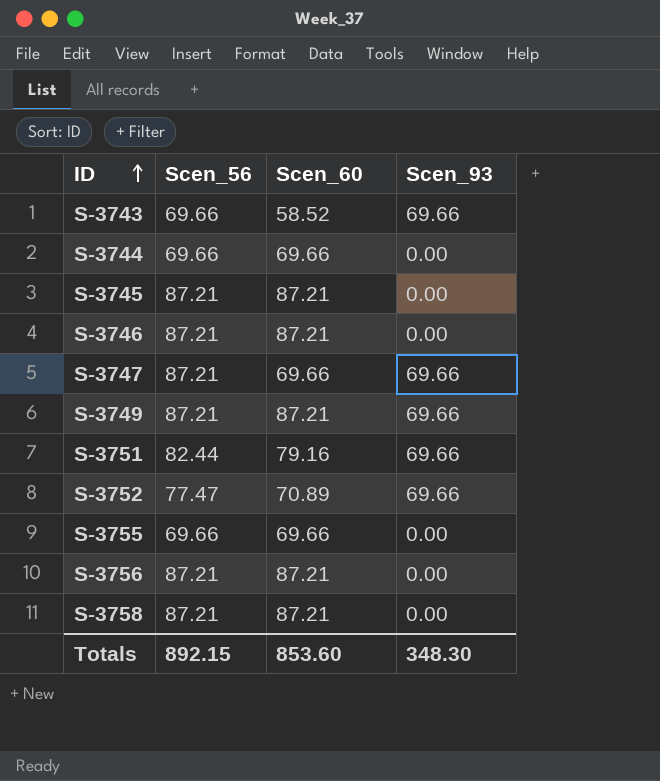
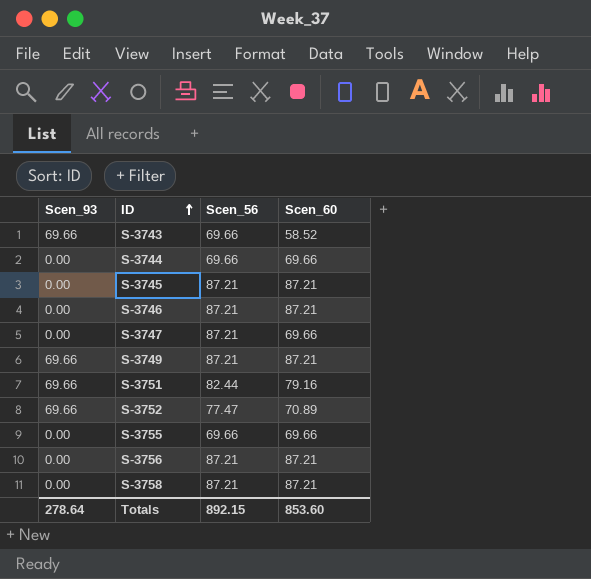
column Scen_93 | position: 4 -> 1
S-3747 | Scen_93: 69.66 -> 0.00
Totals | Scen_93: 348.30 -> 278.64

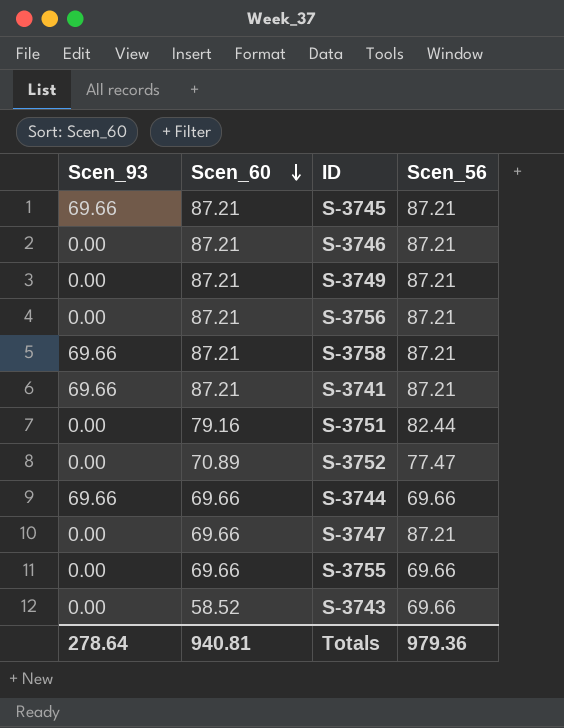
row order: ID ascending -> Scen_60 descending
column Scen_60 | position: 4 -> 2
S-3745 | Scen_93: 0.00 -> 69.66
S-3749 | Scen_93: 69.66 -> 0.00
S-3758 | Scen_93: 0.00 -> 69.66
row S-3741: none -> 69.66 | 87.21 | 87.21
S-3751 | Scen_93: 69.66 -> 0.00
S-3752 | Scen_93: 69.66 -> 0.00
S-3744 | Scen_93: 0.00 -> 69.66
S-3743 | Scen_93: 69.66 -> 0.00
Totals | Scen_60: 853.60 -> 940.81
Totals | Scen_56: 892.15 -> 979.36

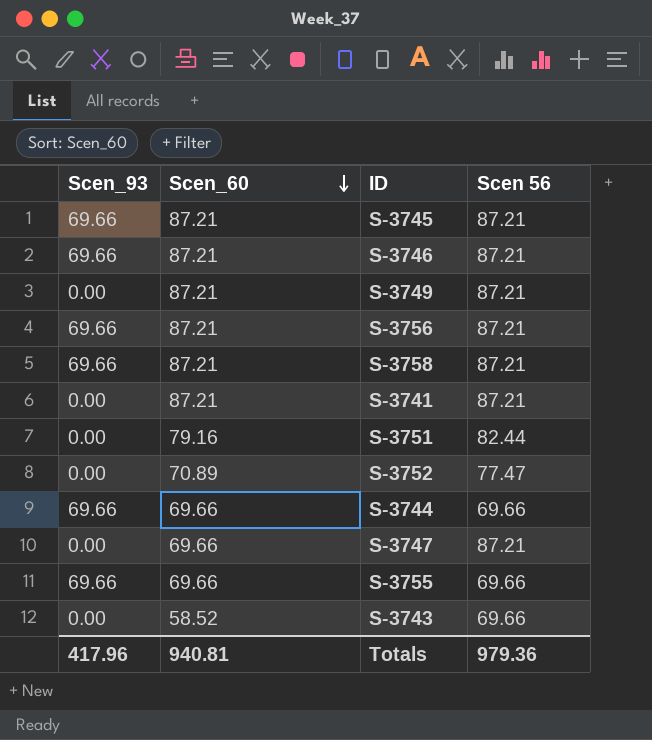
column name: Scen_56 -> Scen 56
S-3746 | Scen_93: 0.00 -> 69.66
S-3756 | Scen_93: 0.00 -> 69.66
S-3741 | Scen_93: 69.66 -> 0.00
S-3755 | Scen_93: 0.00 -> 69.66
Totals | Scen_93: 278.64 -> 417.96

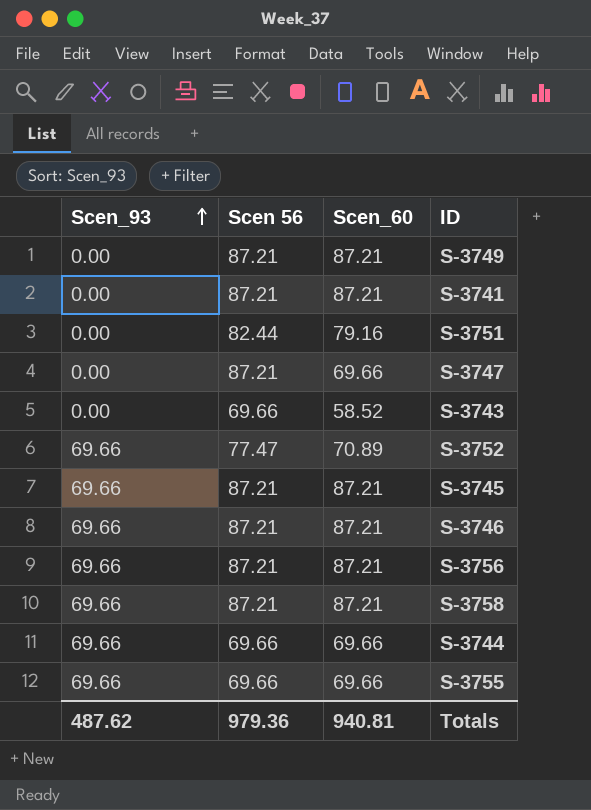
row order: Scen_60 descending -> Scen_93 ascending
column Scen 56 | position: 4 -> 2
S-3752 | Scen_93: 0.00 -> 69.66
Totals | Scen_93: 417.96 -> 487.62

